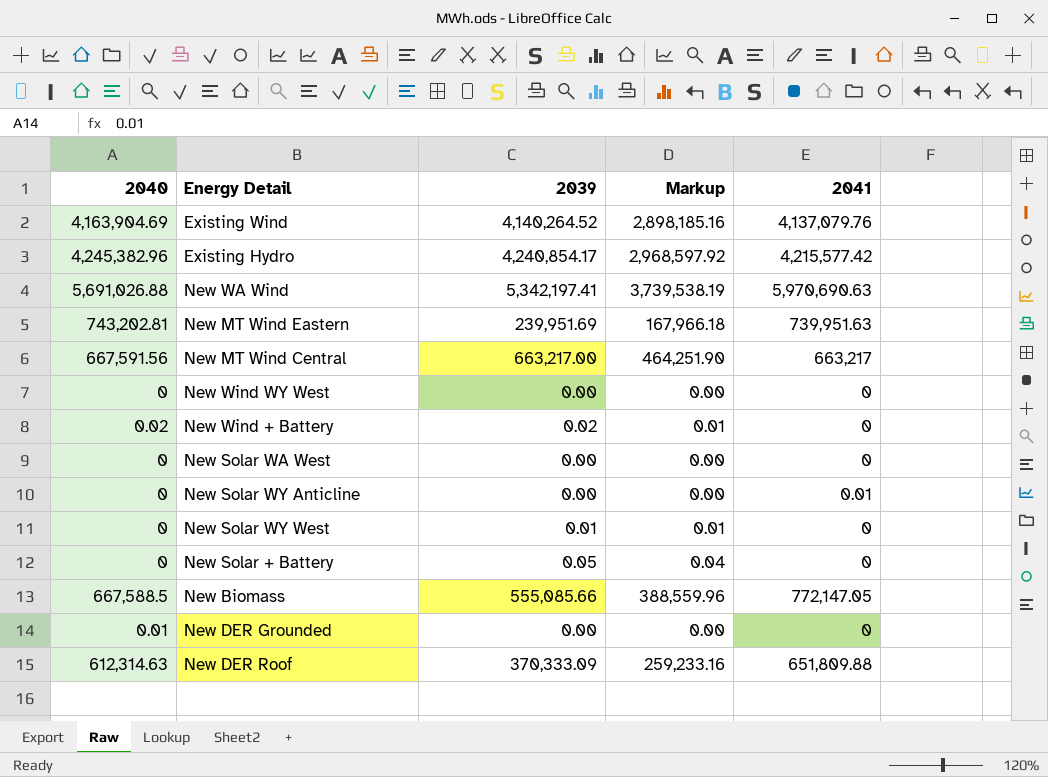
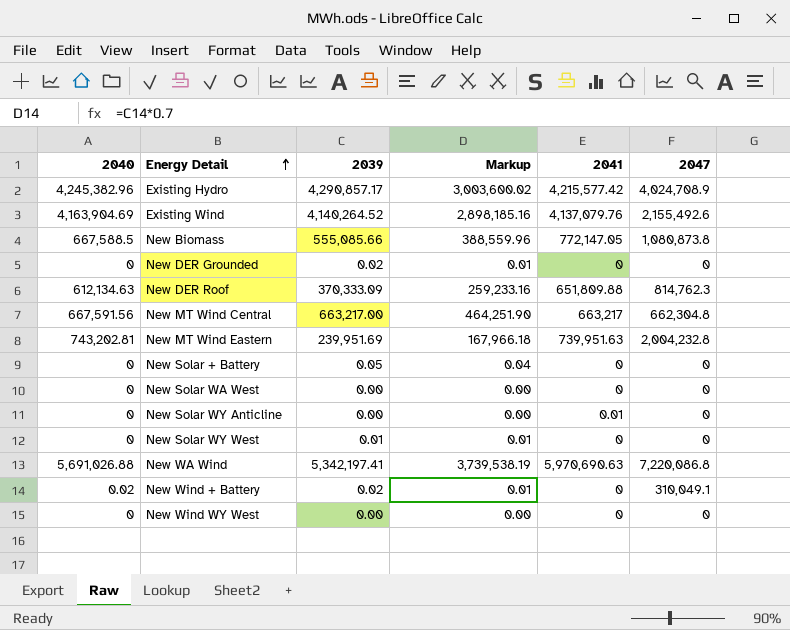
row order: none -> Energy Detail ascending
column 2047 | position: none -> 6
Existing Hydro | 2039: 4,240,854.17 -> 4,290,857.17
Existing Hydro | Markup: 2,968,597.92 -> 3,003,600.02
New DER Grounded | 2040: 0.01 -> 0
New DER Grounded | 2039: 0.00 -> 0.02
New DER Grounded | Markup: 0.00 -> 0.01
New DER Roof | 2040: 612,314.63 -> 612,134.63

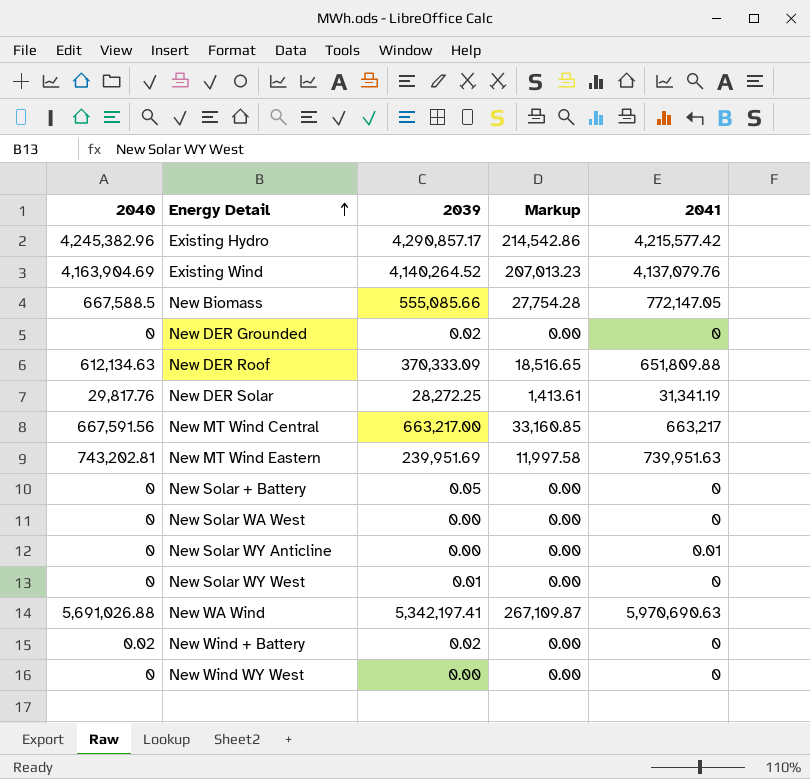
column 2047 | position: 6 -> none
column Markup | formula: [2039] * 0.7 -> [2039] * 0.05
row New DER Solar: none -> 29,817.76 | 28,272.25 | 1,413.61 | 31,341.19

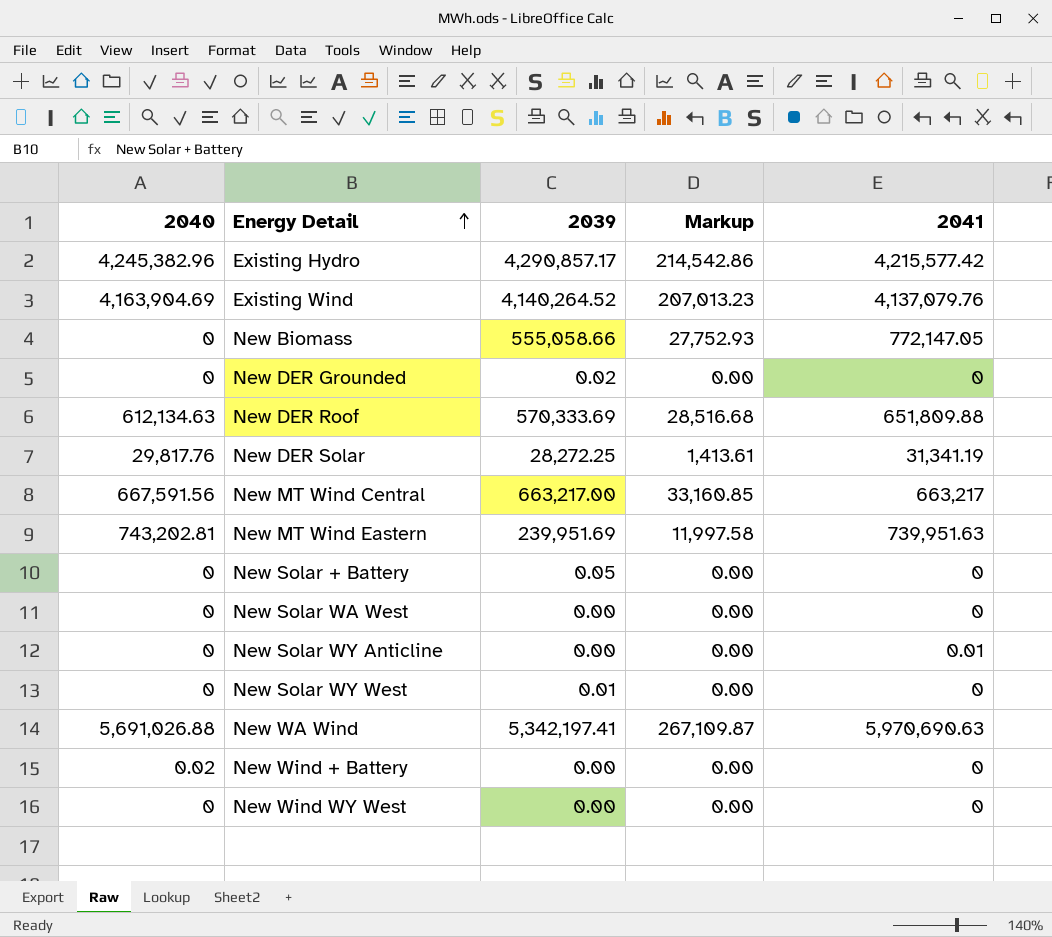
New Biomass | 2040: 667,588.5 -> 0
New Biomass | 2039: 555,085.66 -> 555,058.66
New Biomass | Markup: 27,754.28 -> 27,752.93
New DER Roof | 2039: 370,333.09 -> 570,333.69
New DER Roof | Markup: 18,516.65 -> 28,516.68
New Wind + Battery | 2039: 0.02 -> 0.00

